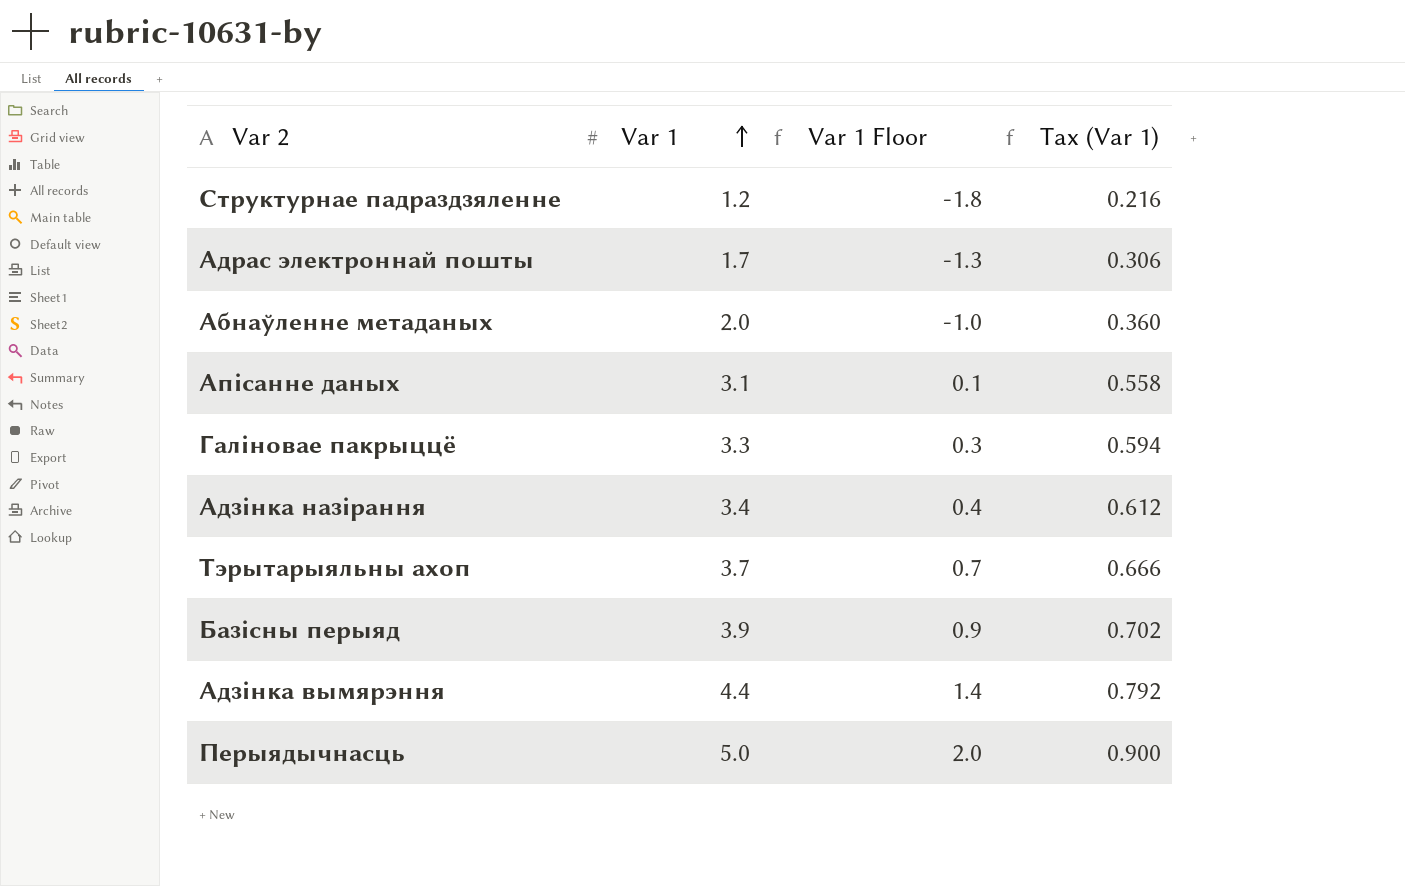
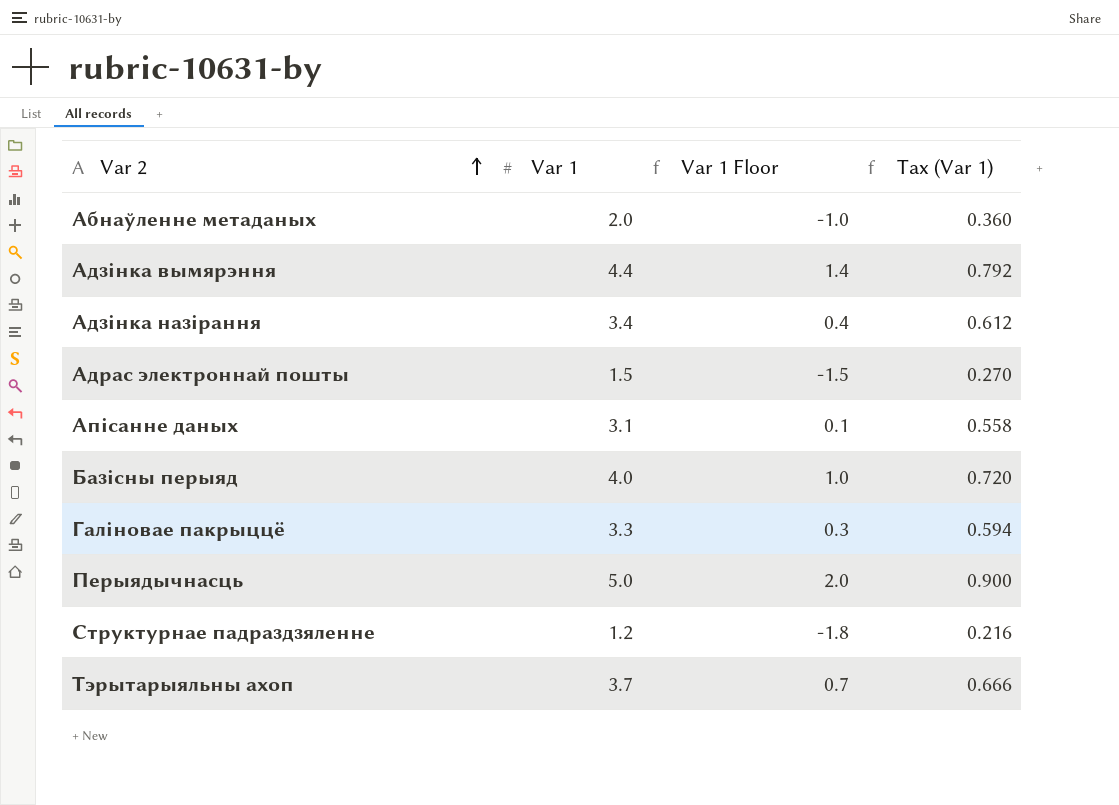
row order: Var 1 ascending -> Var 2 ascending
Адрас электроннай пошты | Var 1: 1.7 -> 1.5
Адрас электроннай пошты | Var 1 Floor: -1.3 -> -1.5
Адрас электроннай пошты | Tax (Var 1): 0.306 -> 0.270
Базісны перыяд | Var 1: 3.9 -> 4.0
Базісны перыяд | Var 1 Floor: 0.9 -> 1.0
Базісны перыяд | Tax (Var 1): 0.702 -> 0.720

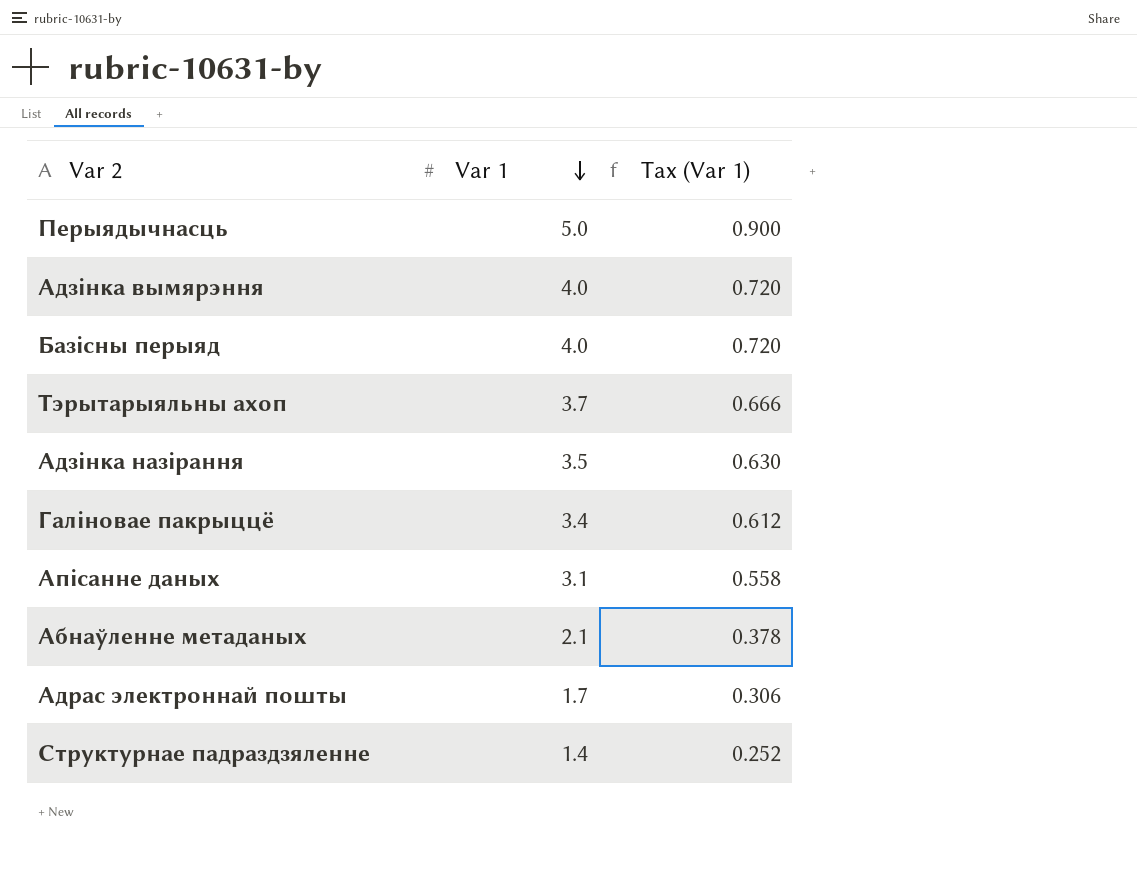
row order: Var 2 ascending -> Var 1 descending
column Var 1 Floor | formula: [Var 1] - 3 -> none
Адзінка вымярэння | Var 1: 4.4 -> 4.0
Адзінка вымярэння | Tax (Var 1): 0.792 -> 0.720
Адзінка назірання | Var 1: 3.4 -> 3.5
Адзінка назірання | Tax (Var 1): 0.612 -> 0.630
Галіновае пакрыццё | Var 1: 3.3 -> 3.4
Галіновае пакрыццё | Tax (Var 1): 0.594 -> 0.612
Абнаўленне метаданых | Var 1: 2.0 -> 2.1
Абнаўленне метаданых | Tax (Var 1): 0.360 -> 0.378
Адрас электроннай пошты | Var 1: 1.5 -> 1.7
Адрас электроннай пошты | Tax (Var 1): 0.270 -> 0.306
Структурнае падраздзяленне | Var 1: 1.2 -> 1.4
Структурнае падраздзяленне | Tax (Var 1): 0.216 -> 0.252

